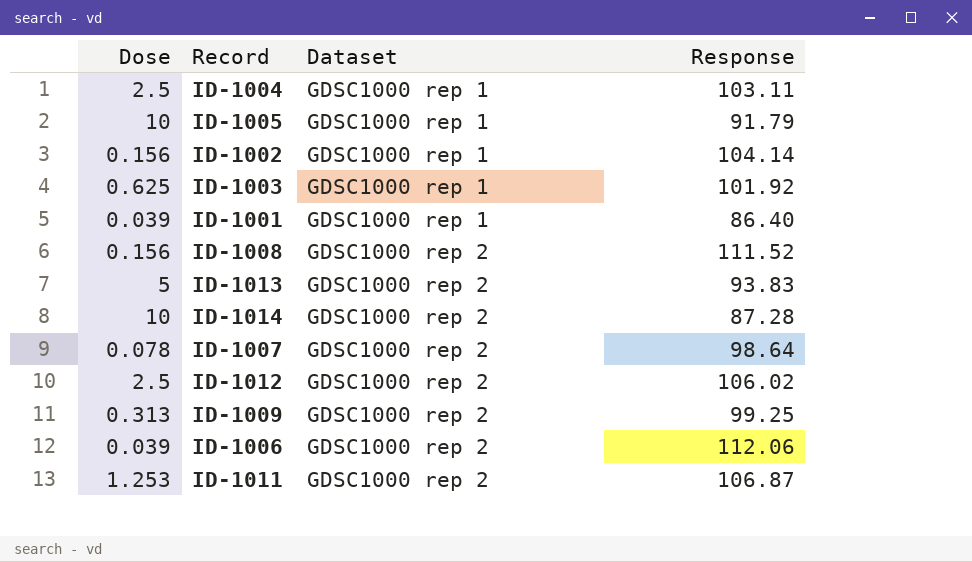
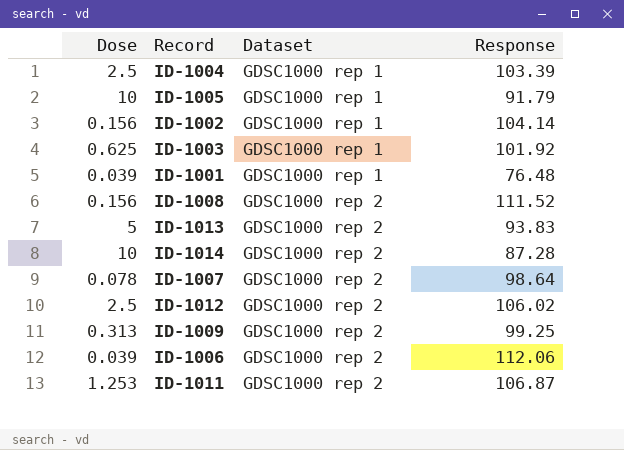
ID-1004 | Response: 103.11 -> 103.39
ID-1001 | Response: 86.40 -> 76.48

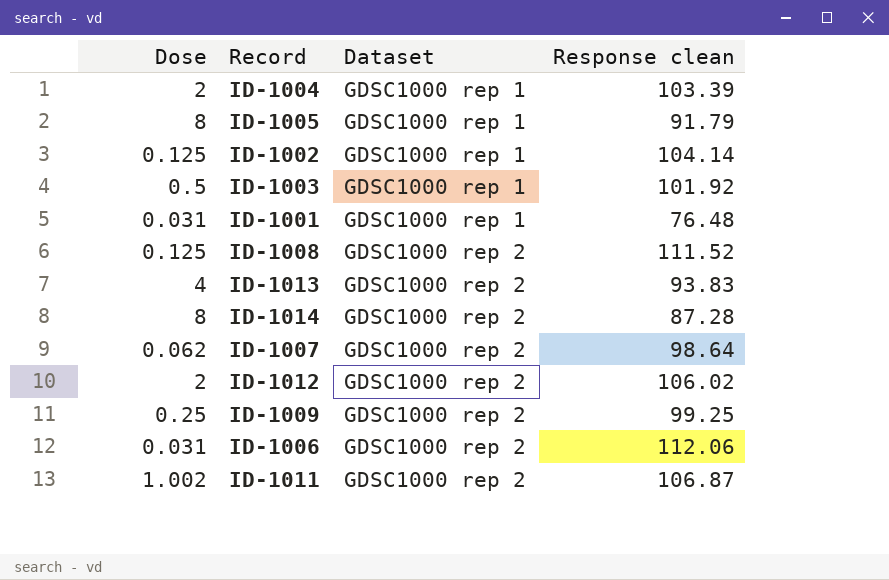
column name: Response -> Response clean
ID-1004 | Dose: 2.5 -> 2
ID-1005 | Dose: 10 -> 8
ID-1002 | Dose: 0.156 -> 0.125
ID-1003 | Dose: 0.625 -> 0.5
ID-1001 | Dose: 0.039 -> 0.031
ID-1008 | Dose: 0.156 -> 0.125
ID-1013 | Dose: 5 -> 4
ID-1014 | Dose: 10 -> 8
ID-1007 | Dose: 0.078 -> 0.062
ID-1012 | Dose: 2.5 -> 2
ID-1009 | Dose: 0.313 -> 0.25
ID-1006 | Dose: 0.039 -> 0.031
ID-1011 | Dose: 1.253 -> 1.002

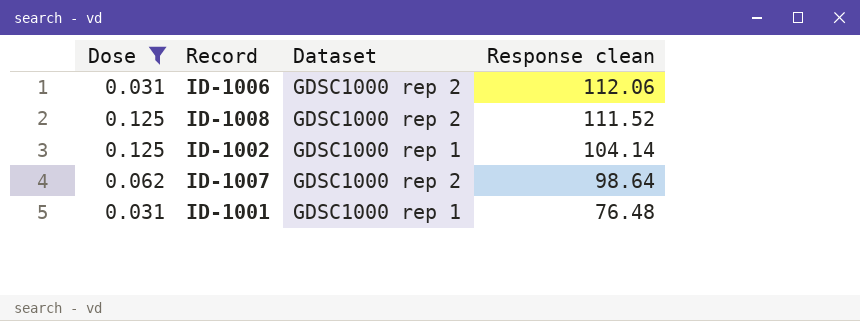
filter: none -> Dose <= 0.125
row order: Dataset ascending -> Response clean descending

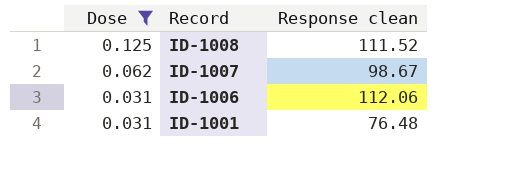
row order: Response clean descending -> Dose descending
column Dataset | position: 3 -> none
row ID-1002: 0.125 | GDSC1000 rep 1 | 104.14 -> none
ID-1007 | Response clean: 98.64 -> 98.67

